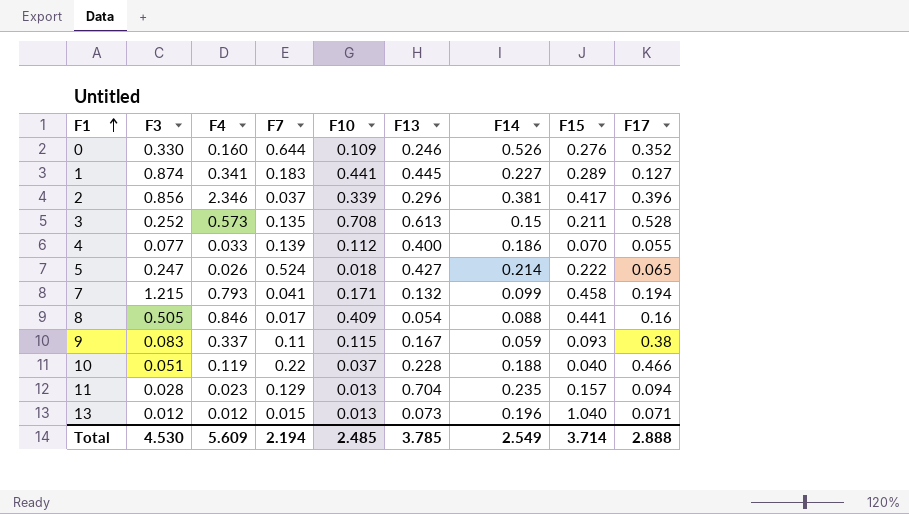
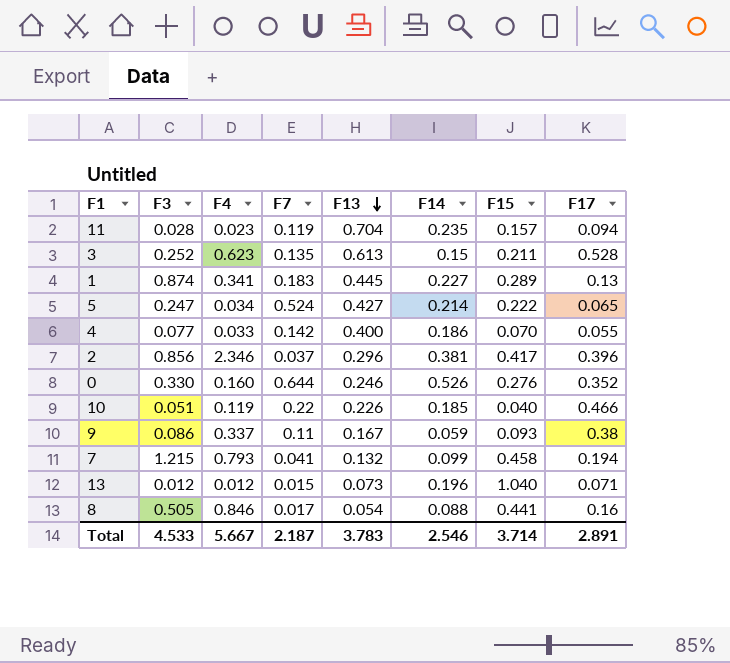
row order: F1 ascending -> F13 descending
column F10 | position: 5 -> none
11 | F7: 0.129 -> 0.119
3 | F4: 0.573 -> 0.623
1 | F17: 0.127 -> 0.13
5 | F4: 0.026 -> 0.034
4 | F7: 0.139 -> 0.142
10 | F13: 0.228 -> 0.226
10 | F14: 0.188 -> 0.185
9 | F3: 0.083 -> 0.086
Total | F3: 4.530 -> 4.533
Total | F4: 5.609 -> 5.667
Total | F7: 2.194 -> 2.187
Total | F13: 3.785 -> 3.783
Total | F14: 2.549 -> 2.546
Total | F17: 2.888 -> 2.891

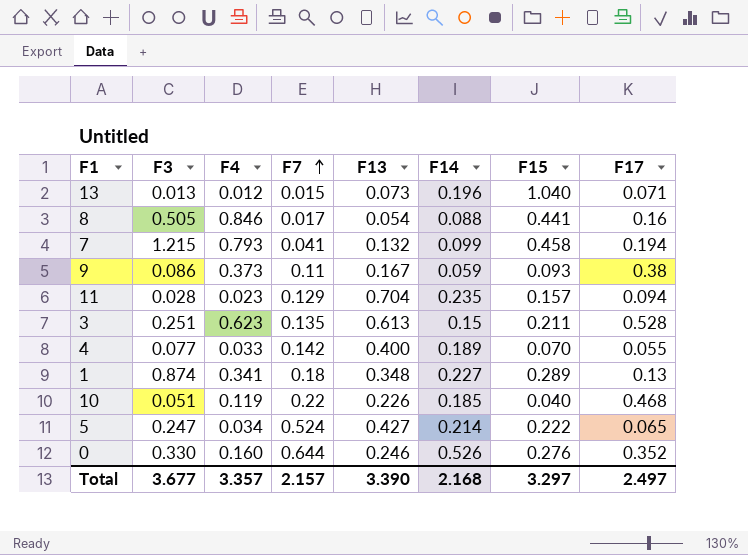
row order: F13 descending -> F7 ascending
row 2: 0.856 | 2.346 | 0.037 | 0.296 | 0.381 | 0.417 | 0.396 -> none
13 | F3: 0.012 -> 0.013
9 | F4: 0.337 -> 0.373
11 | F7: 0.119 -> 0.129
3 | F3: 0.252 -> 0.251
4 | F14: 0.186 -> 0.189
1 | F7: 0.183 -> 0.18
1 | F13: 0.445 -> 0.348
10 | F17: 0.466 -> 0.468
Total | F3: 4.533 -> 3.677
Total | F4: 5.667 -> 3.357
Total | F7: 2.187 -> 2.157
Total | F13: 3.783 -> 3.390
Total | F14: 2.546 -> 2.168
Total | F15: 3.714 -> 3.297
Total | F17: 2.891 -> 2.497

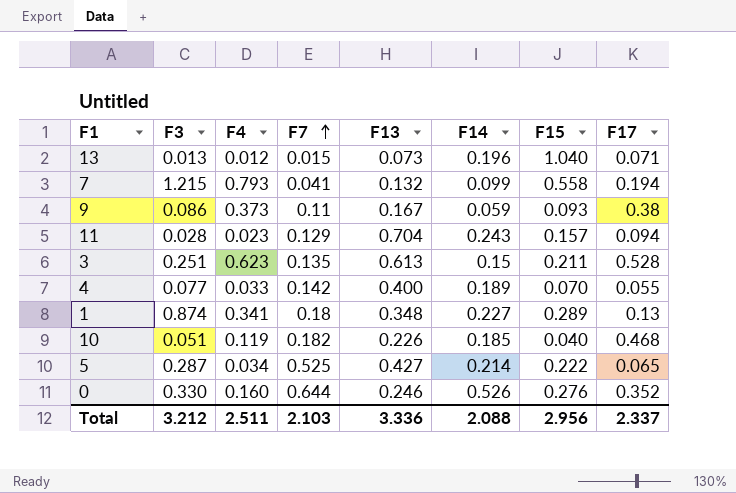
row 8: 0.505 | 0.846 | 0.017 | 0.054 | 0.088 | 0.441 | 0.16 -> none
7 | F15: 0.458 -> 0.558
11 | F14: 0.235 -> 0.243
10 | F7: 0.22 -> 0.182
5 | F3: 0.247 -> 0.287
5 | F7: 0.524 -> 0.525
Total | F3: 3.677 -> 3.212
Total | F4: 3.357 -> 2.511
Total | F7: 2.157 -> 2.103
Total | F13: 3.390 -> 3.336
Total | F14: 2.168 -> 2.088
Total | F15: 3.297 -> 2.956
Total | F17: 2.497 -> 2.337

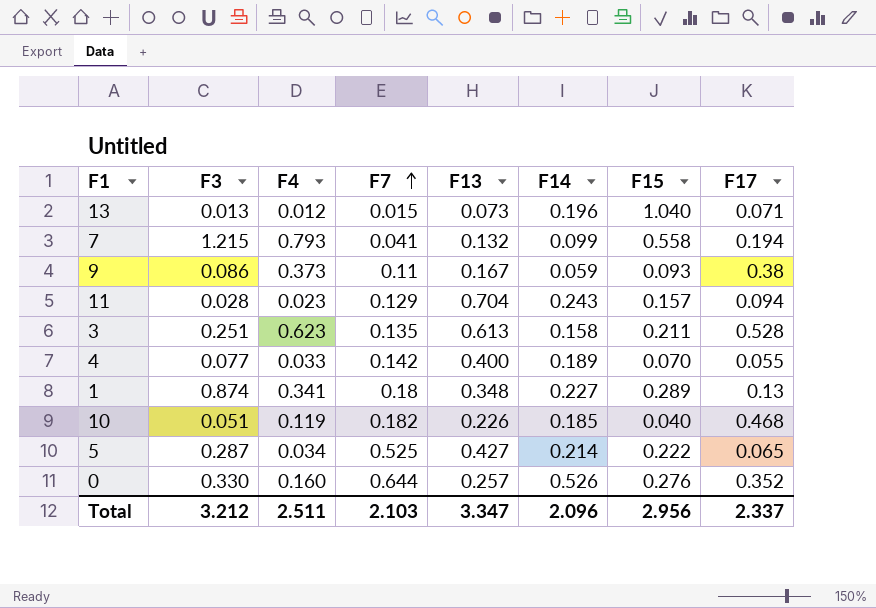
3 | F14: 0.15 -> 0.158
0 | F13: 0.246 -> 0.257
Total | F13: 3.336 -> 3.347
Total | F14: 2.088 -> 2.096

